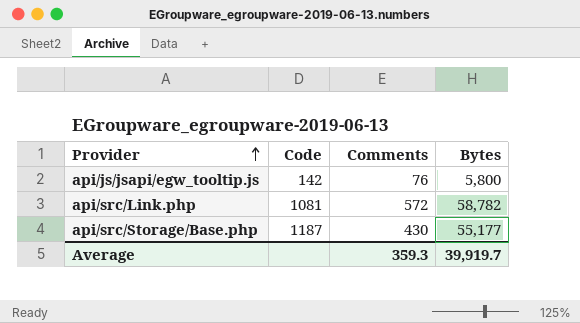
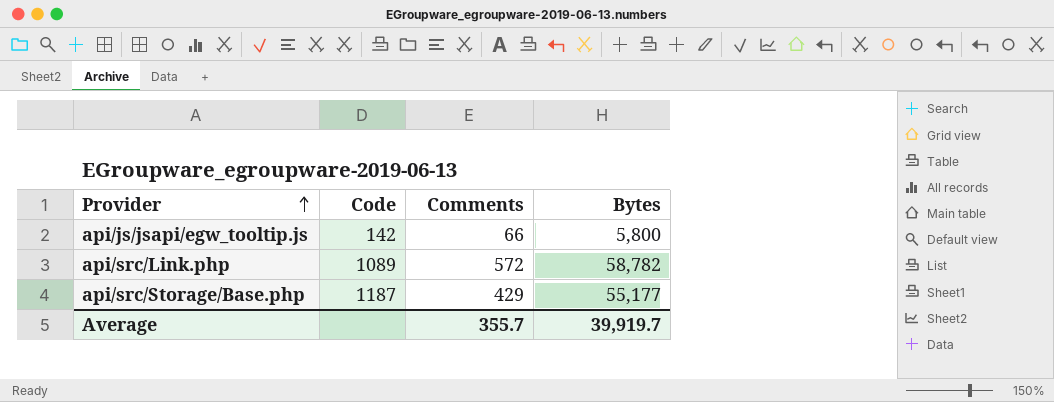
api/js/jsapi/egw_tooltip.js | Comments: 76 -> 66
api/src/Link.php | Code: 1081 -> 1089
api/src/Storage/Base.php | Comments: 430 -> 429
Average | Comments: 359.3 -> 355.7

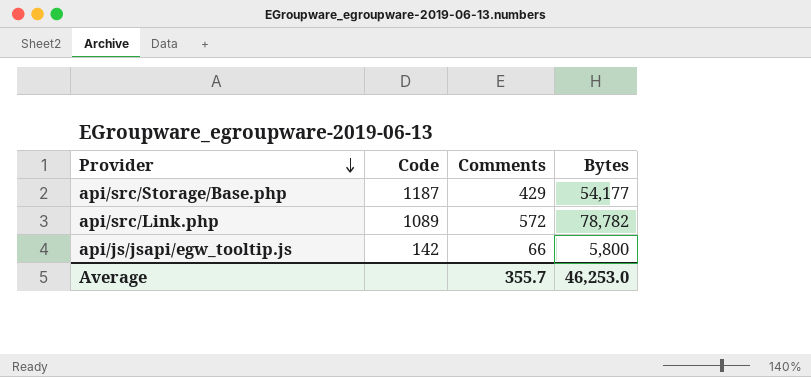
row order: Provider ascending -> Provider descending
api/src/Storage/Base.php | Bytes: 55,177 -> 54,177
api/src/Link.php | Bytes: 58,782 -> 78,782
Average | Bytes: 39,919.7 -> 46,253.0

